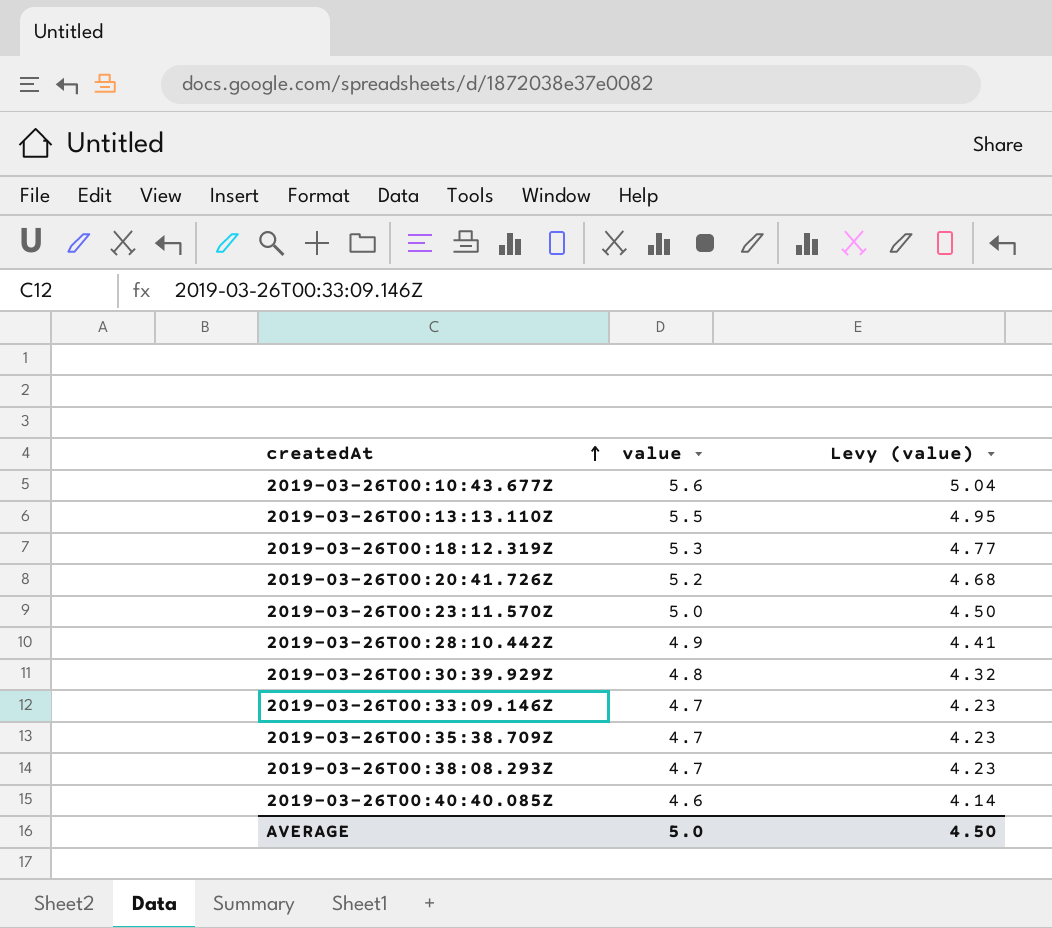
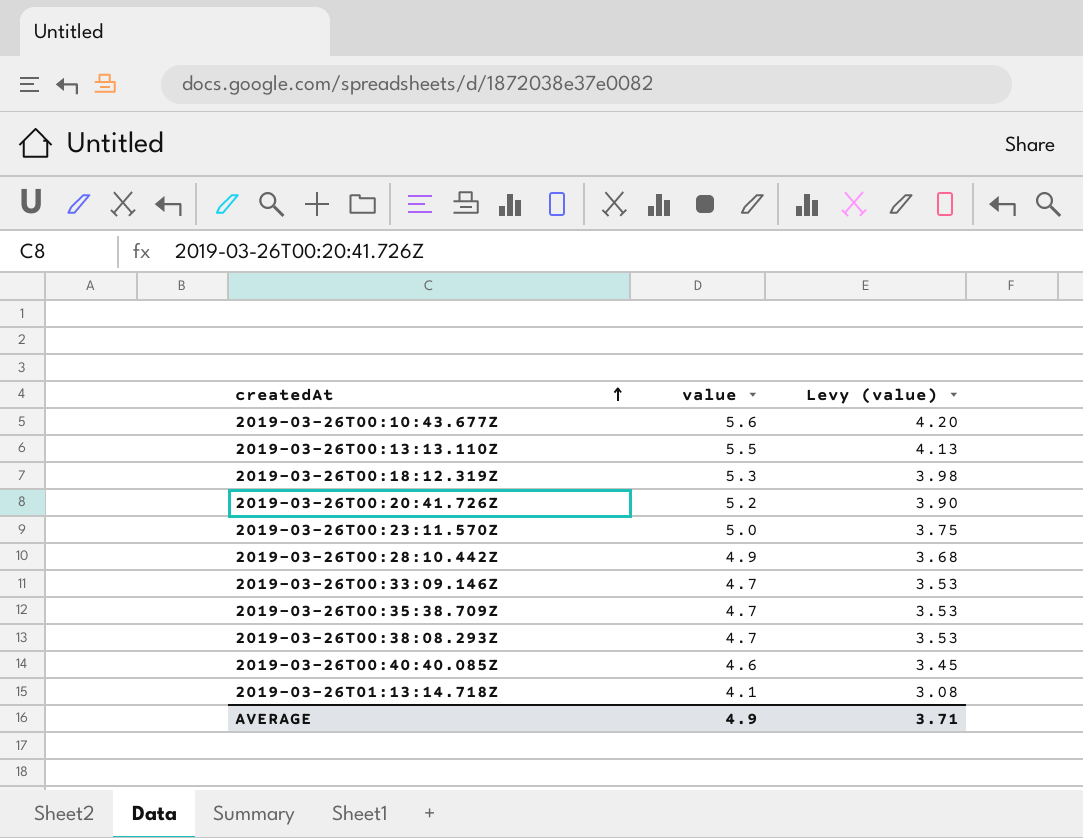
column Levy (value) | formula: [value] * 0.9 -> [value] * 0.75
row 2019-03-26T00:30:39.929Z: 4.8 | 4.32 -> none
row 2019-03-26T01:13:14.718Z: none -> 4.1 | 3.08
AVERAGE | value: 5.0 -> 4.9
AVERAGE | Levy (value): 4.50 -> 3.71

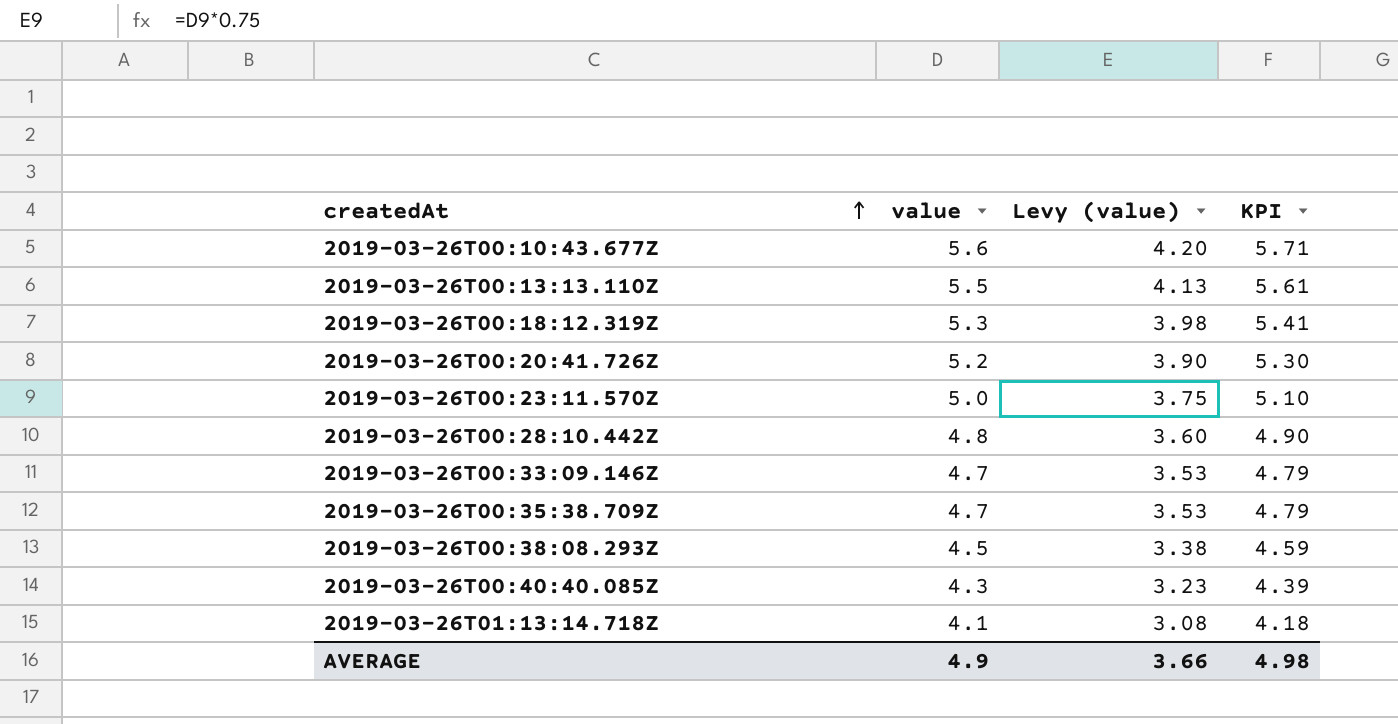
column KPI | formula: none -> [value] * 1.02
2019-03-26T00:28:10.442Z | value: 4.9 -> 4.8
2019-03-26T00:28:10.442Z | Levy (value): 3.68 -> 3.60
2019-03-26T00:38:08.293Z | value: 4.7 -> 4.5
2019-03-26T00:38:08.293Z | Levy (value): 3.53 -> 3.38
2019-03-26T00:40:40.085Z | value: 4.6 -> 4.3
2019-03-26T00:40:40.085Z | Levy (value): 3.45 -> 3.23
AVERAGE | Levy (value): 3.71 -> 3.66

